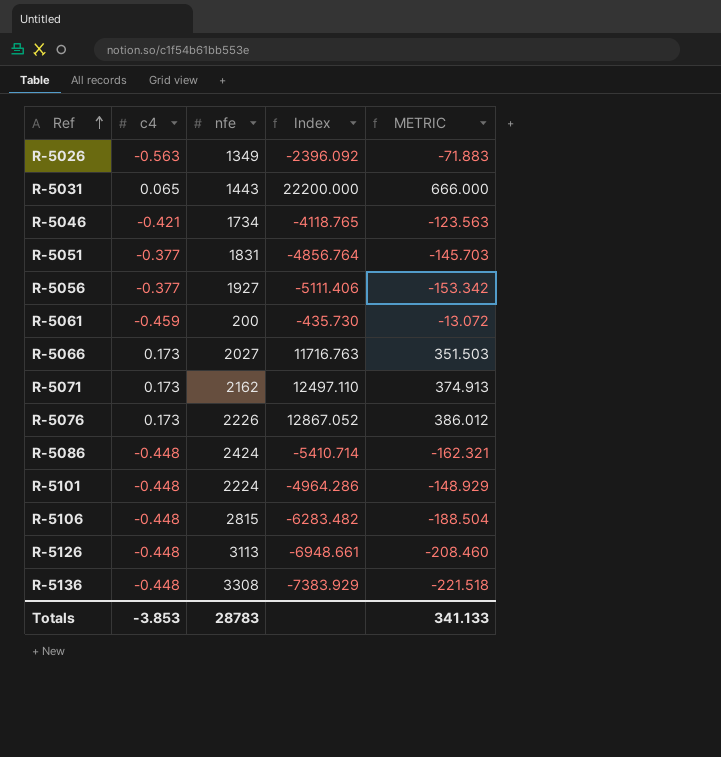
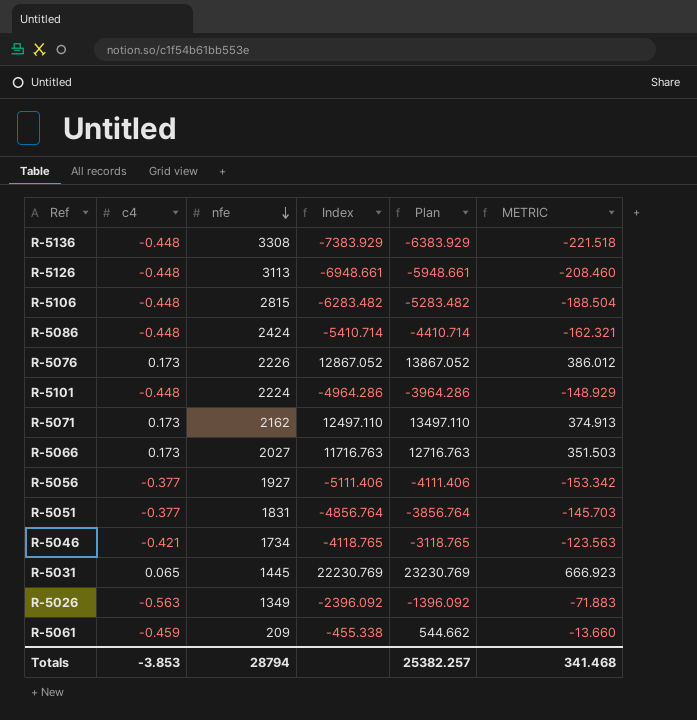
row order: Ref ascending -> nfe descending
column Plan | formula: none -> [Index] + 1000
R-5031 | nfe: 1443 -> 1445
R-5031 | Index: 22200.000 -> 22230.769
R-5031 | METRIC: 666.000 -> 666.923
R-5061 | nfe: 200 -> 209
R-5061 | Index: -435.730 -> -455.338
R-5061 | METRIC: -13.072 -> -13.660
Totals | nfe: 28783 -> 28794
Totals | METRIC: 341.133 -> 341.468

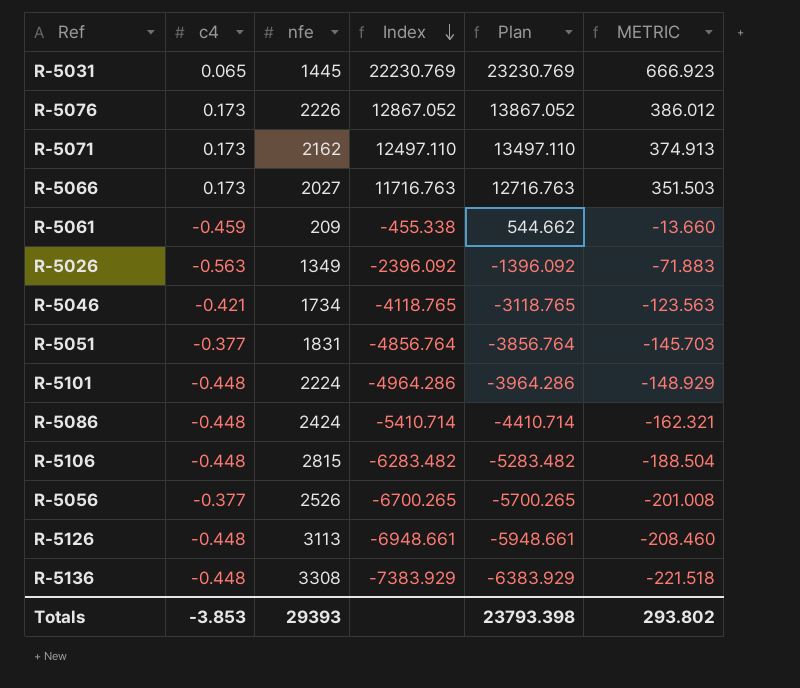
row order: nfe descending -> Index descending
R-5056 | nfe: 1927 -> 2526
R-5056 | Index: -5111.406 -> -6700.265
R-5056 | Plan: -4111.406 -> -5700.265
R-5056 | METRIC: -153.342 -> -201.008
Totals | nfe: 28794 -> 29393
Totals | Plan: 25382.257 -> 23793.398
Totals | METRIC: 341.468 -> 293.802

